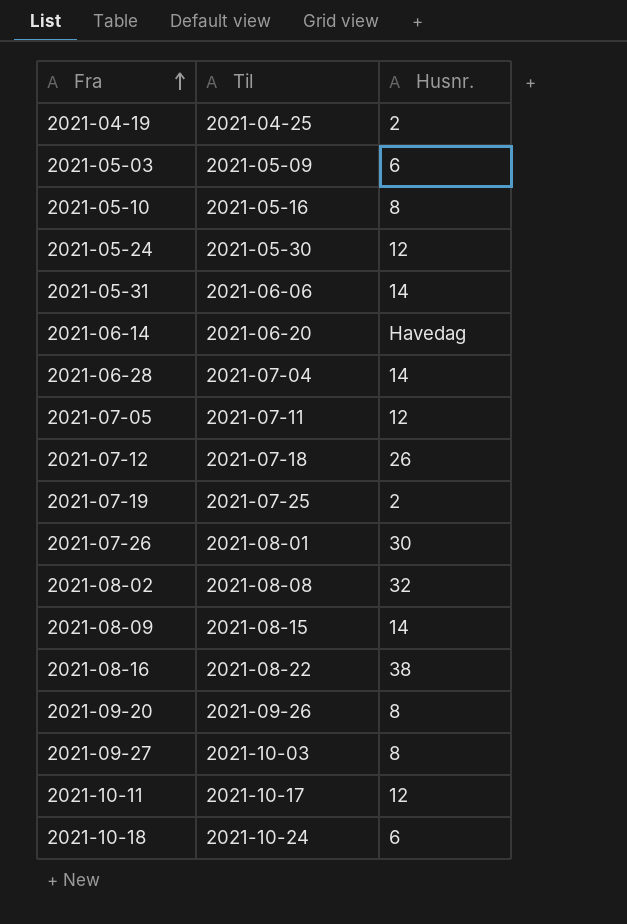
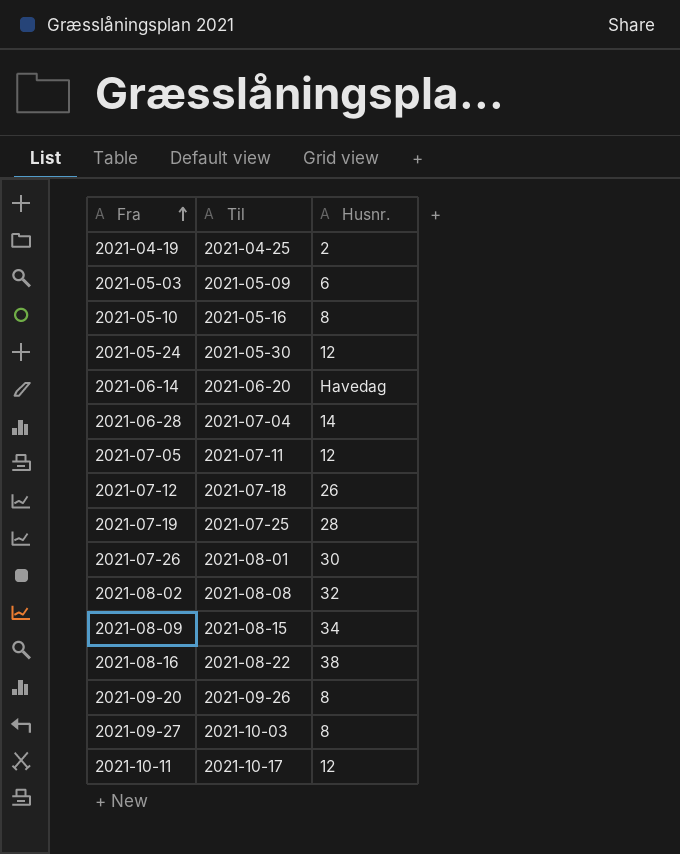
row 2021-05-31: 2021-06-06 | 14 -> none
row 2021-10-18: 2021-10-24 | 6 -> none
2021-07-19 | Husnr.: 2 -> 28
2021-08-09 | Husnr.: 14 -> 34

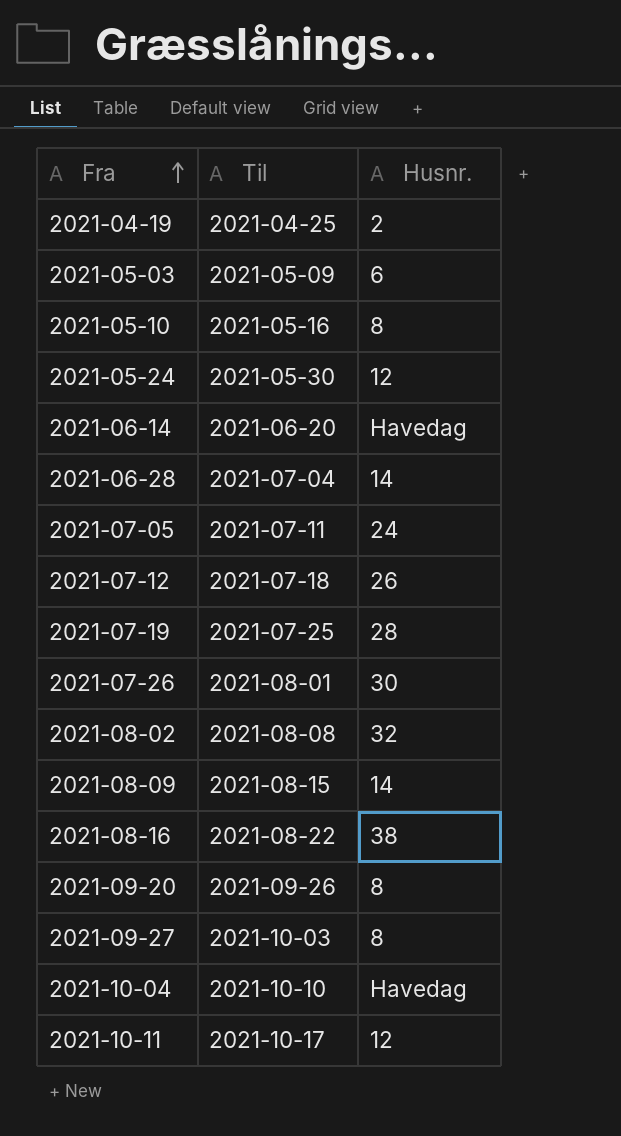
2021-07-05 | Husnr.: 12 -> 24
2021-08-09 | Husnr.: 34 -> 14
row 2021-10-04: none -> 2021-10-10 | Havedag

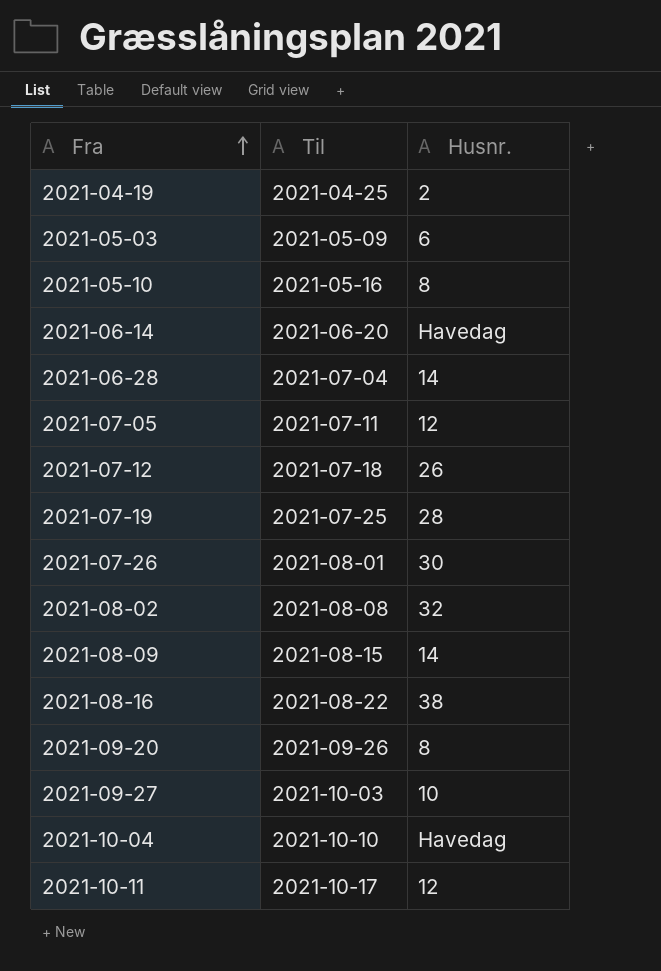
row 2021-05-24: 2021-05-30 | 12 -> none
2021-07-05 | Husnr.: 24 -> 12
2021-09-27 | Husnr.: 8 -> 10

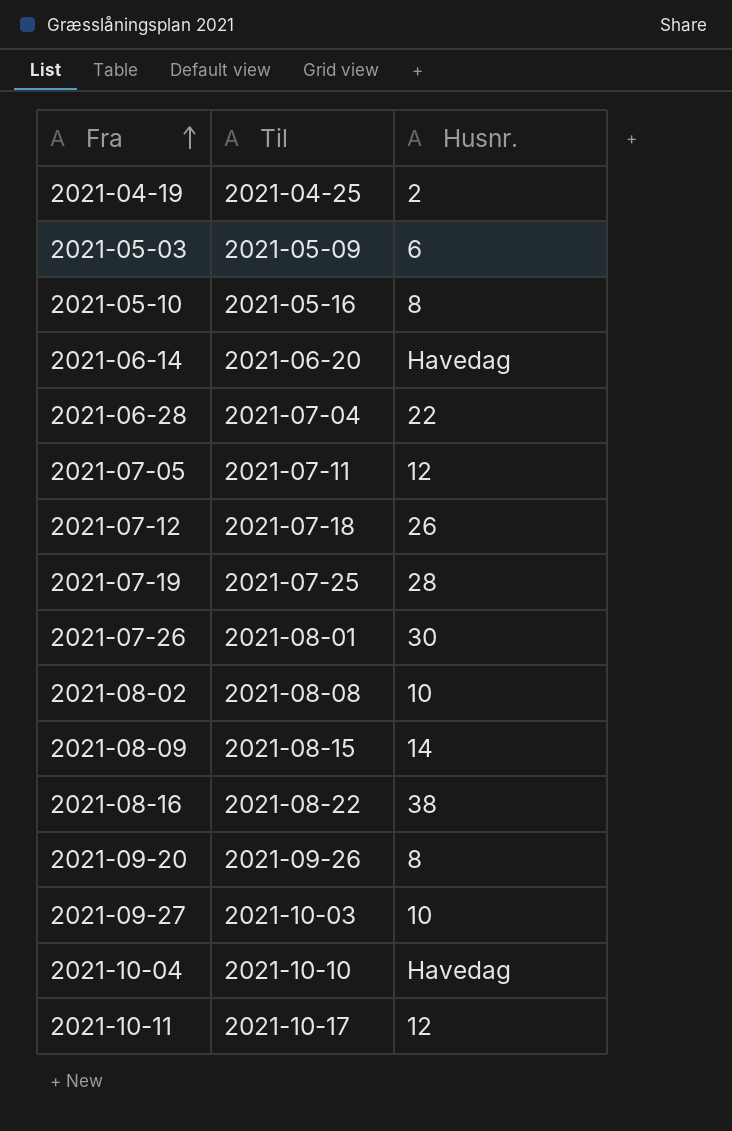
2021-06-28 | Husnr.: 14 -> 22
2021-08-02 | Husnr.: 32 -> 10

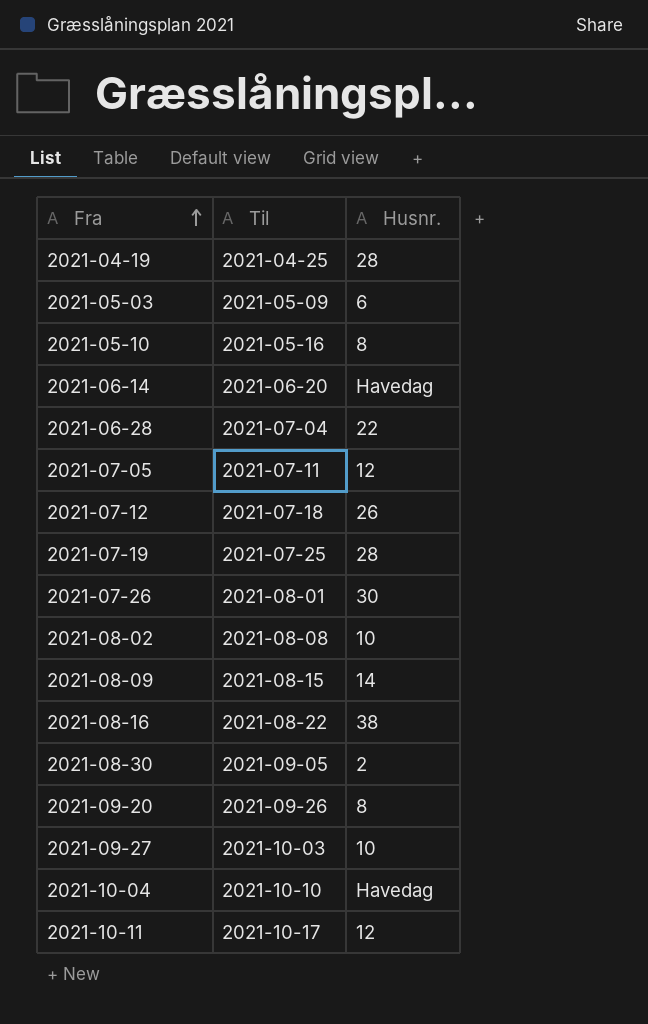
2021-04-19 | Husnr.: 2 -> 28
row 2021-08-30: none -> 2021-09-05 | 2

